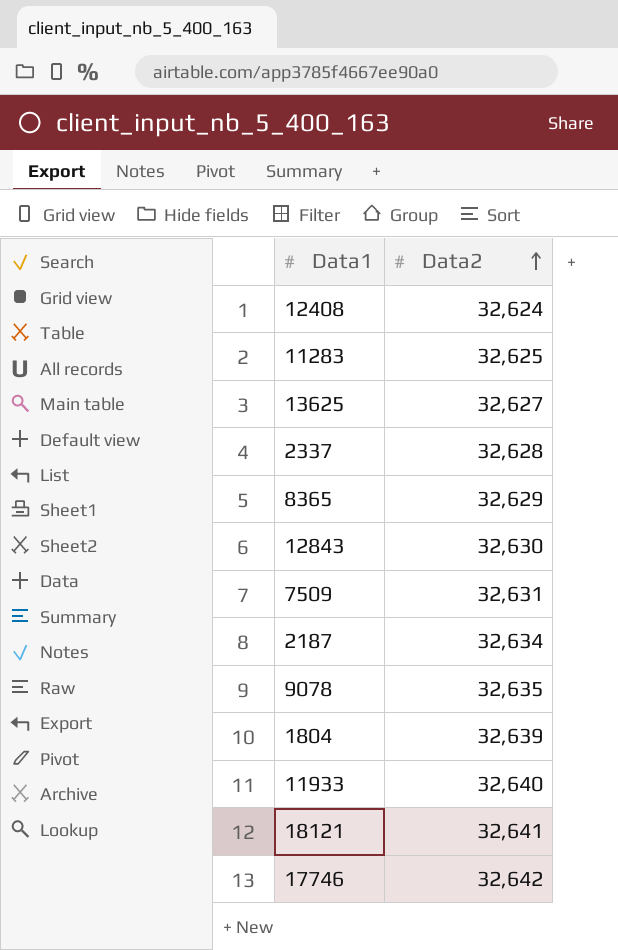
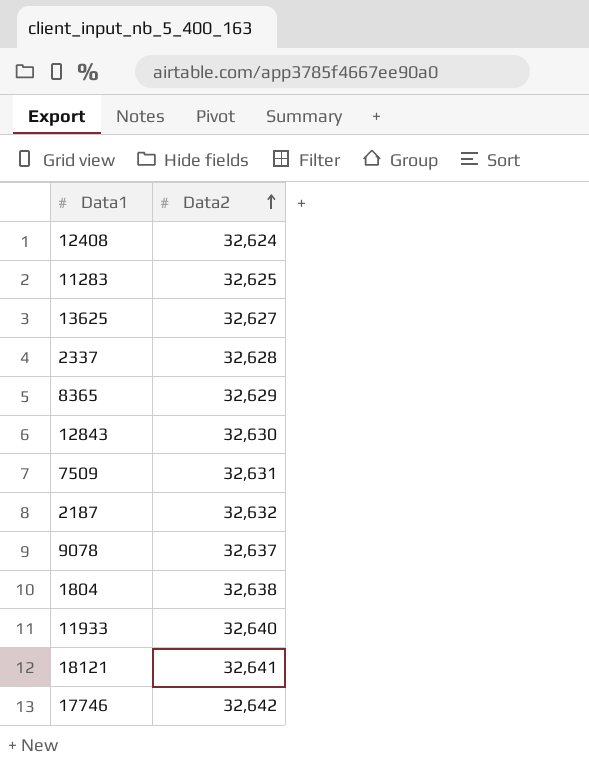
2187 | Data2: 32,634 -> 32,632
9078 | Data2: 32,635 -> 32,637
1804 | Data2: 32,639 -> 32,638

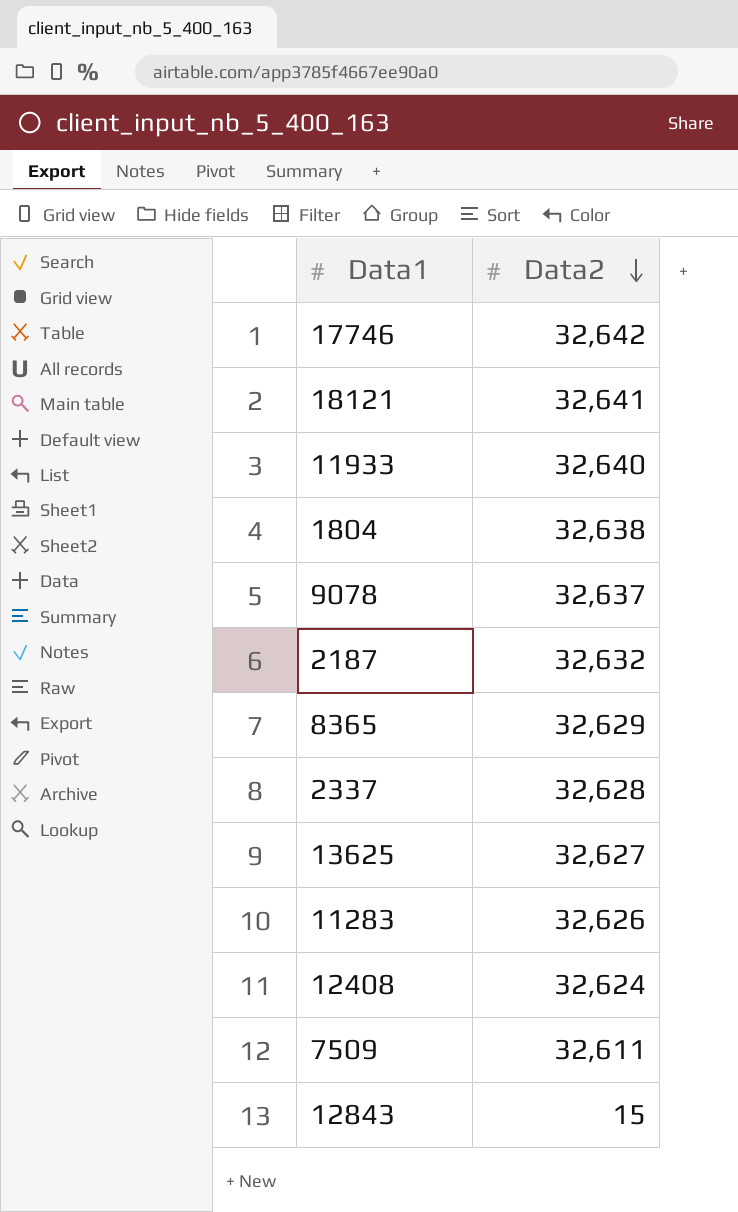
row order: Data2 ascending -> Data2 descending
11283 | Data2: 32,625 -> 32,626
7509 | Data2: 32,631 -> 32,611
12843 | Data2: 32,630 -> 15

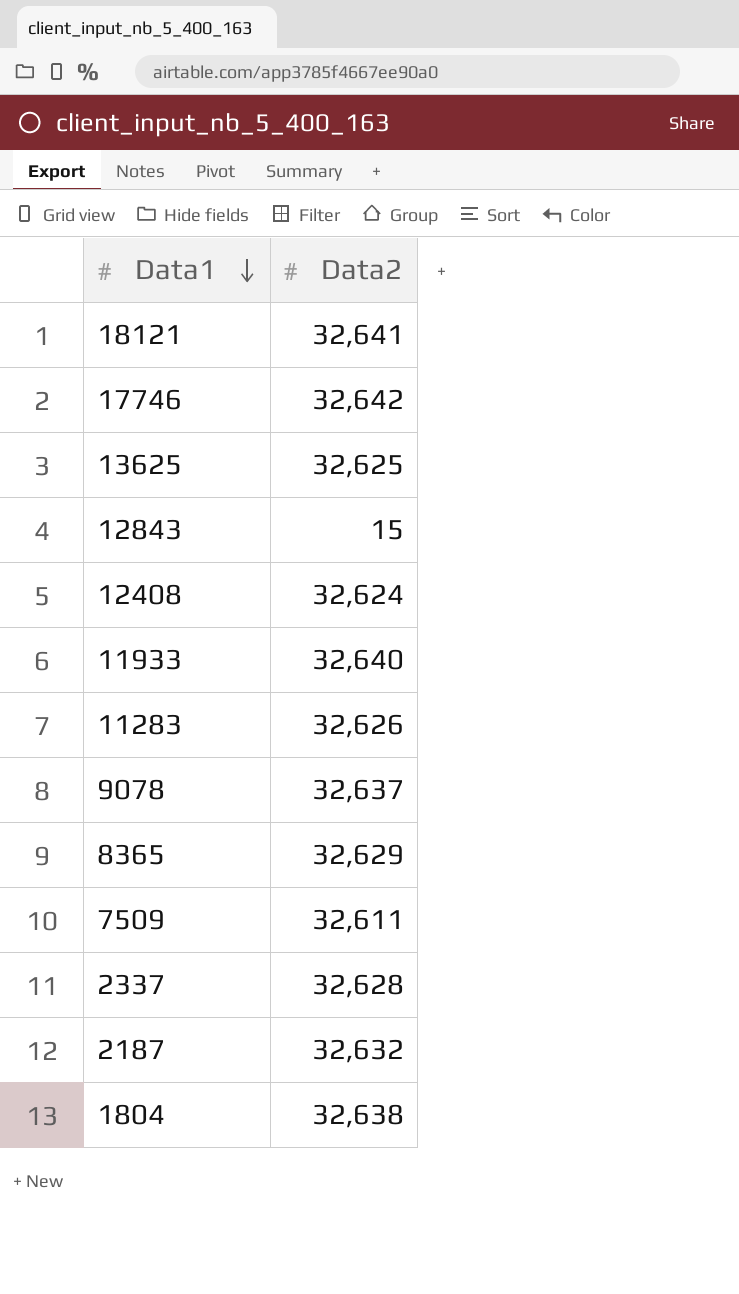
row order: Data2 descending -> Data1 descending
13625 | Data2: 32,627 -> 32,625

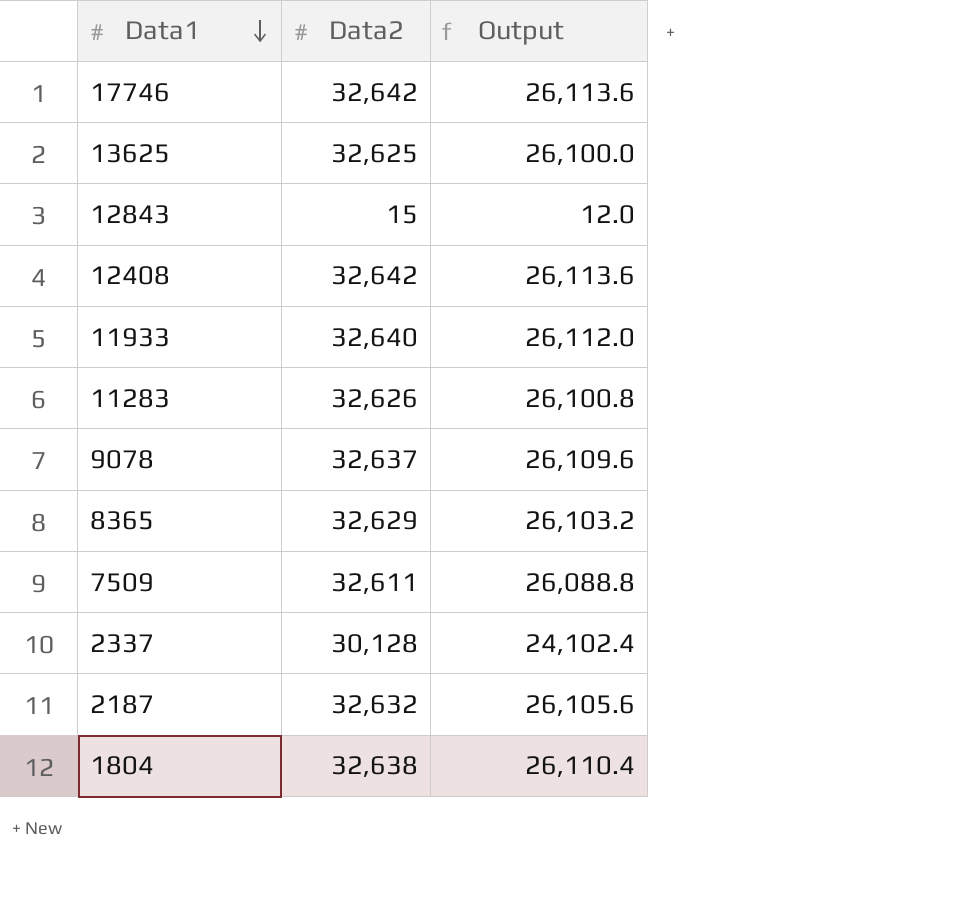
column Output | formula: none -> [Data2] * 0.8
row 18121: 32,641 -> none
12408 | Data2: 32,624 -> 32,642
2337 | Data2: 32,628 -> 30,128

